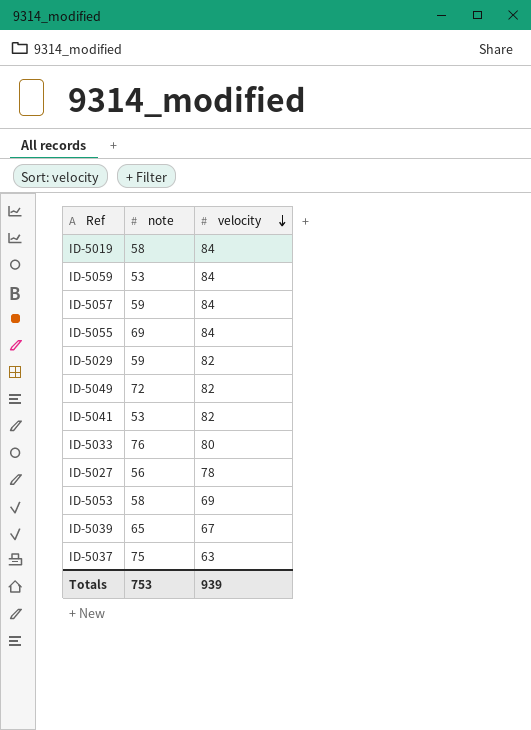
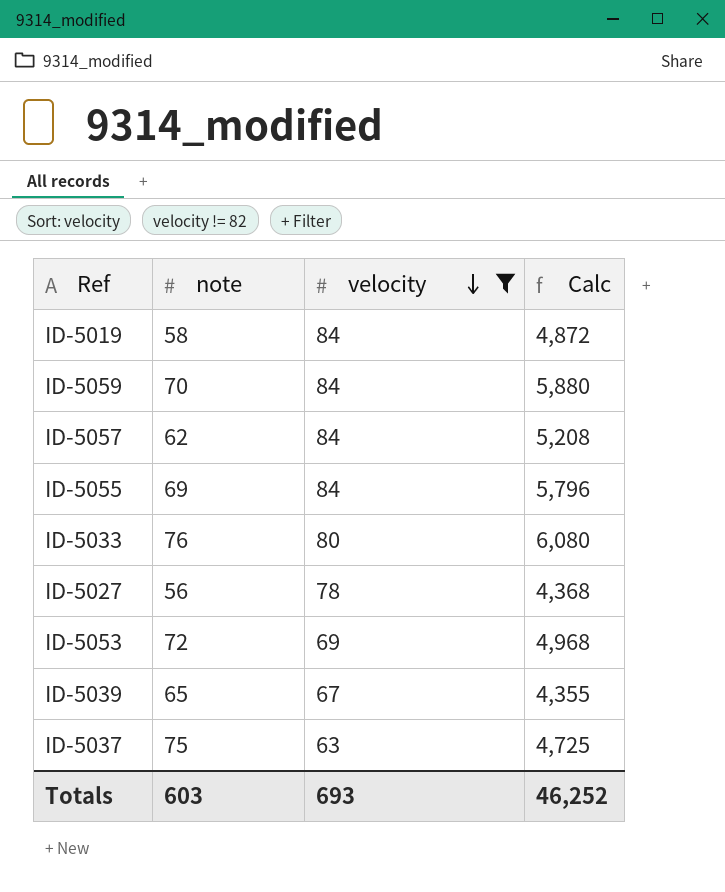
filter: none -> velocity != 82
column Calc | formula: none -> [note] * [velocity]
ID-5059 | note: 53 -> 70
ID-5057 | note: 59 -> 62
ID-5053 | note: 58 -> 72
Totals | note: 753 -> 603
Totals | velocity: 939 -> 693

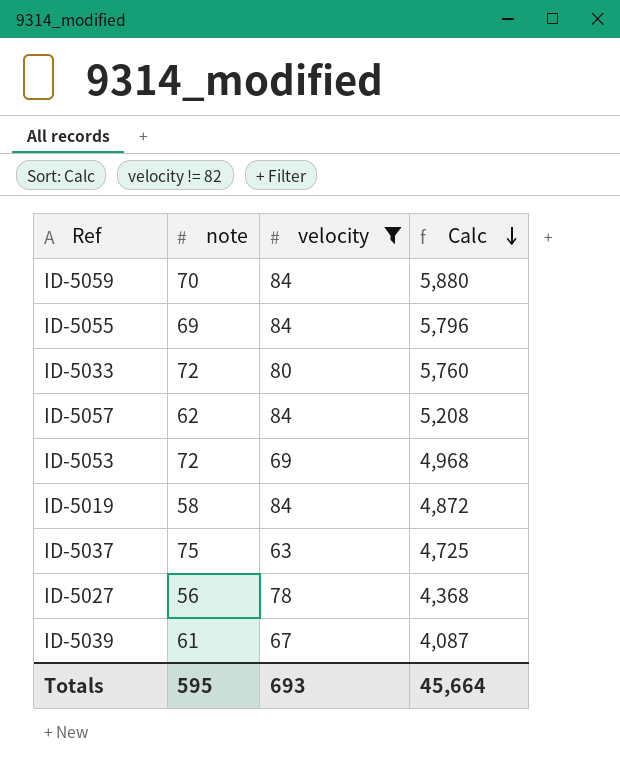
row order: velocity descending -> Calc descending
ID-5033 | note: 76 -> 72
ID-5033 | Calc: 6,080 -> 5,760
ID-5039 | note: 65 -> 61
ID-5039 | Calc: 4,355 -> 4,087
Totals | note: 603 -> 595
Totals | Calc: 46,252 -> 45,664

